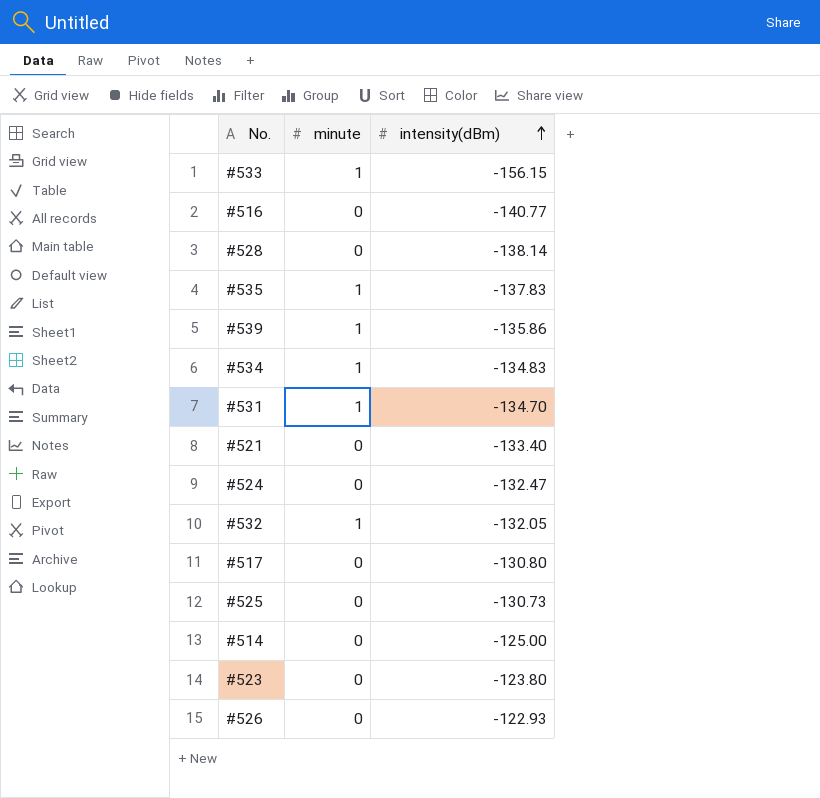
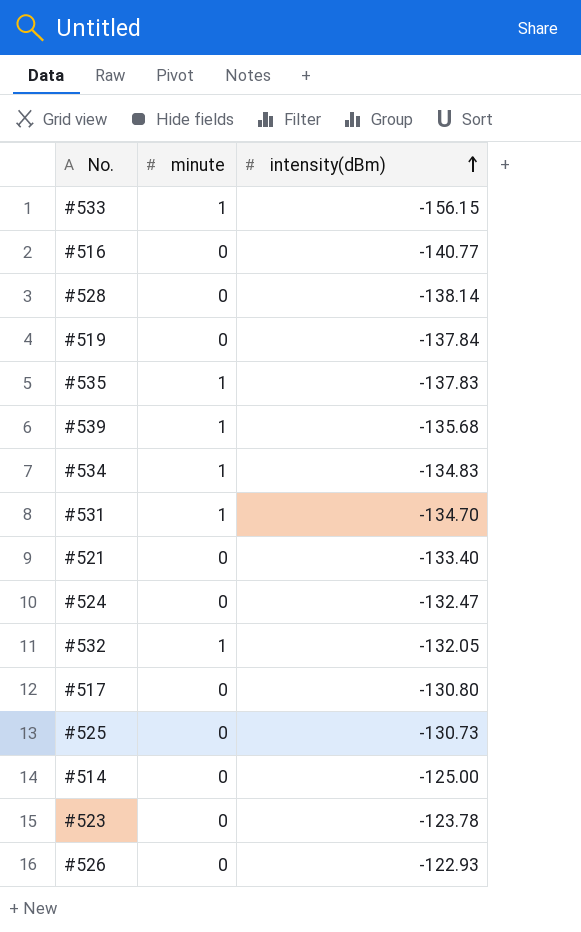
row #519: none -> 0 | -137.84
#539 | intensity(dBm): -135.86 -> -135.68
#523 | intensity(dBm): -123.80 -> -123.78

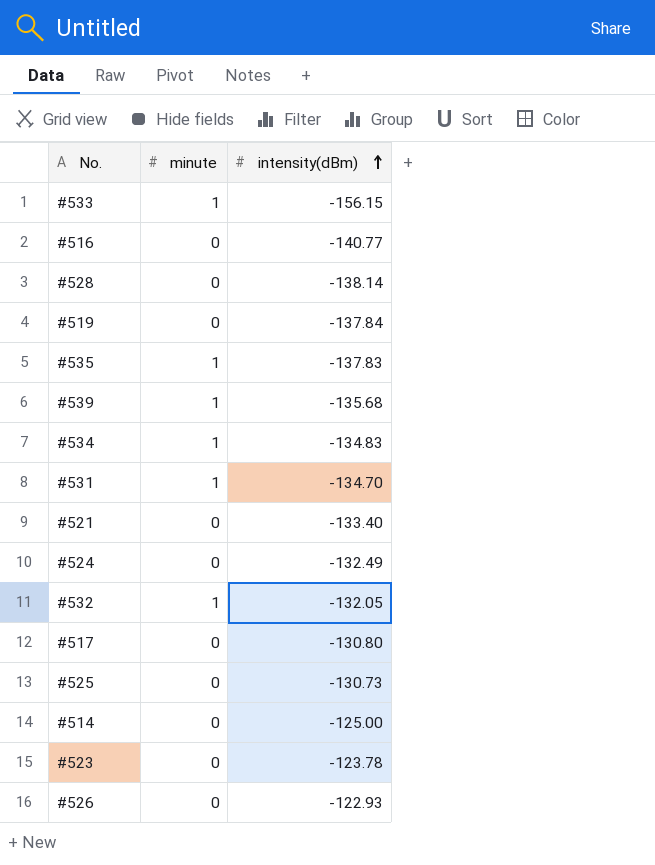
#524 | intensity(dBm): -132.47 -> -132.49

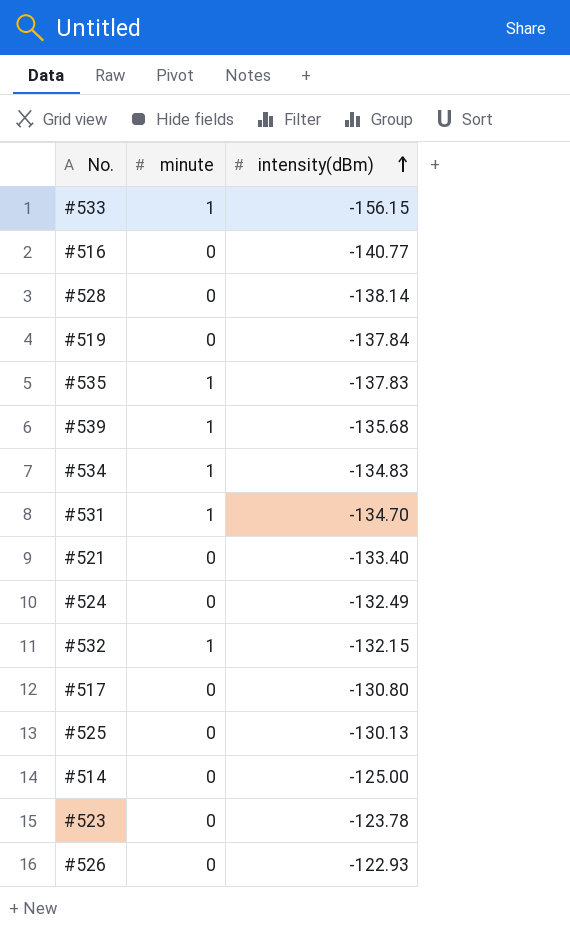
#532 | intensity(dBm): -132.05 -> -132.15
#525 | intensity(dBm): -130.73 -> -130.13

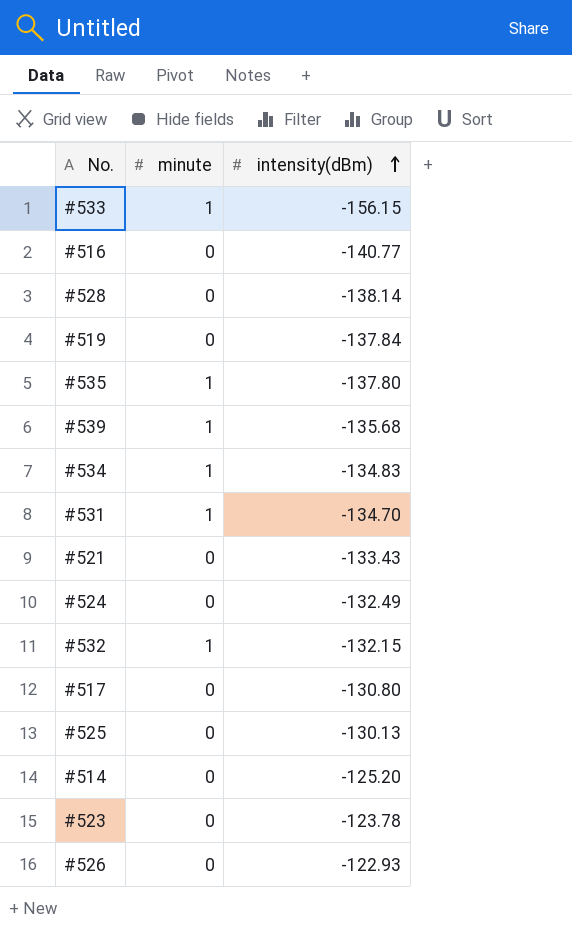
#535 | intensity(dBm): -137.83 -> -137.80
#521 | intensity(dBm): -133.40 -> -133.43
#514 | intensity(dBm): -125.00 -> -125.20

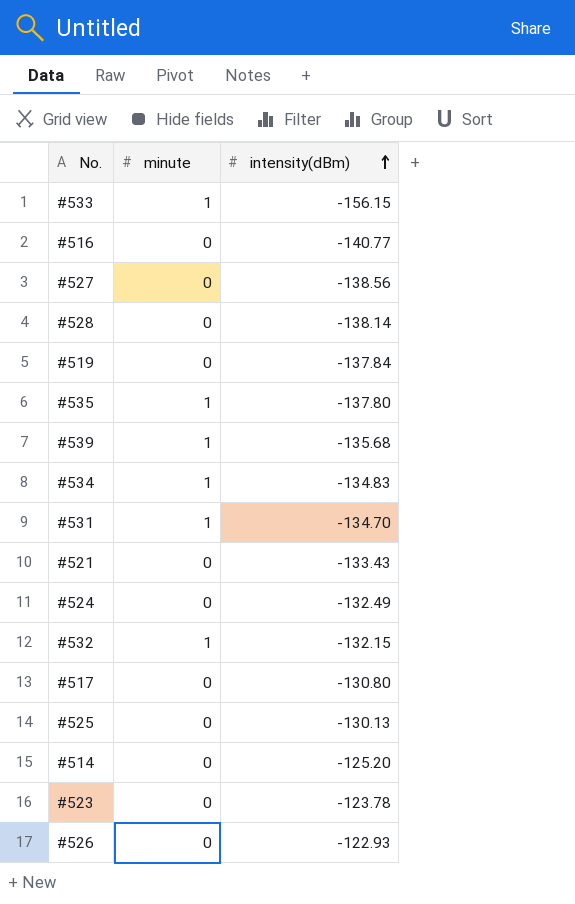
row #527: none -> 0 | -138.56

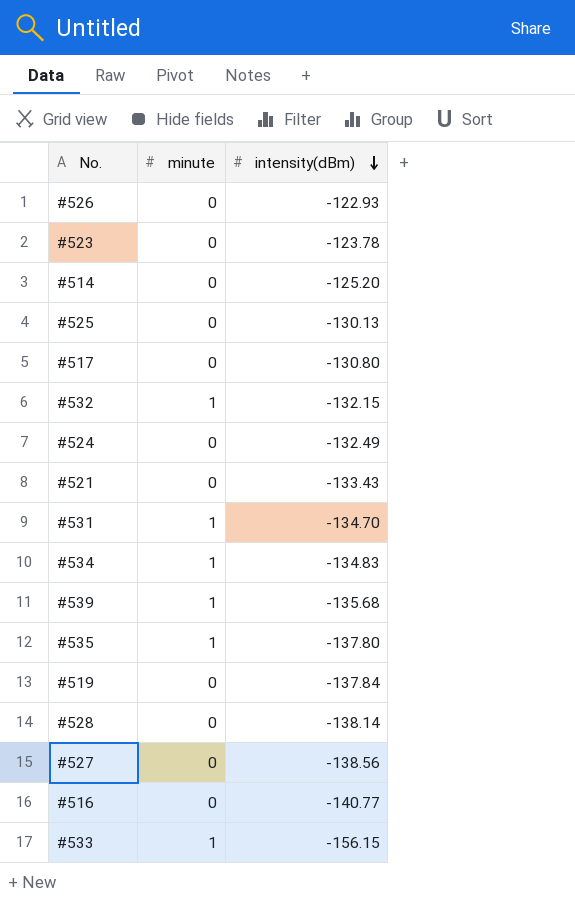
row order: intensity(dBm) ascending -> intensity(dBm) descending

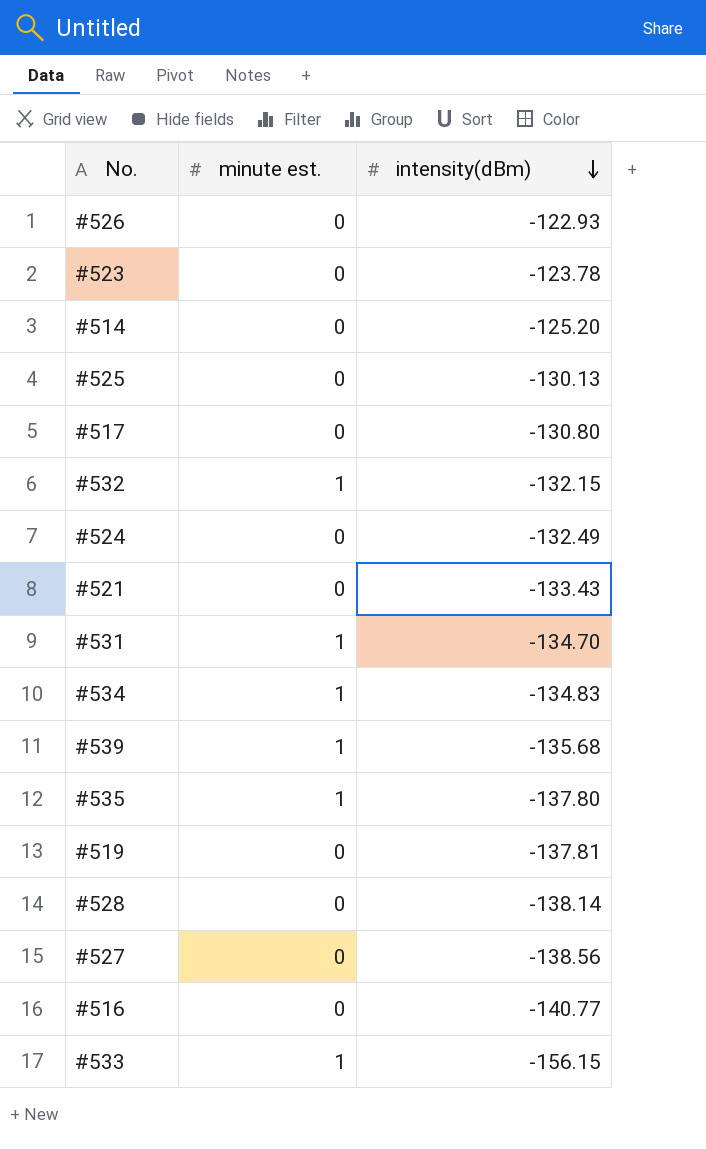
column name: minute -> minute est.
#519 | intensity(dBm): -137.84 -> -137.81

